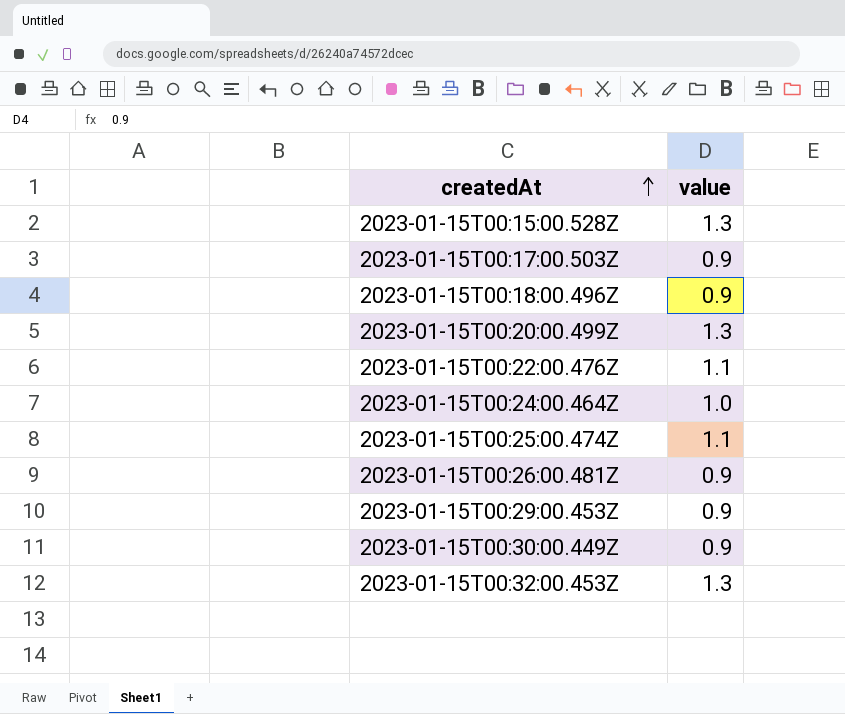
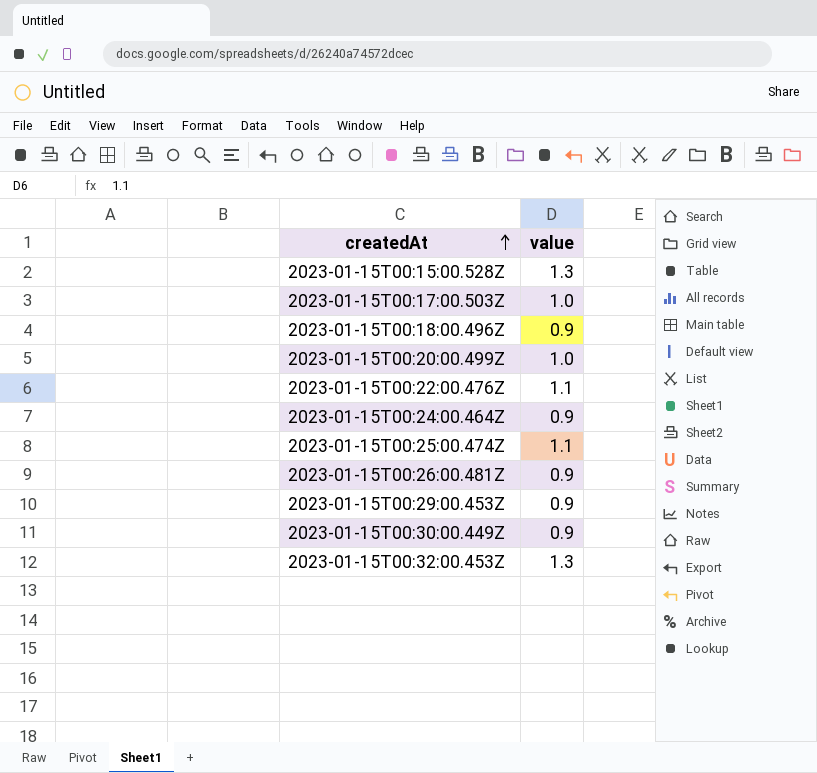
2023-01-15T00:17:00.503Z | value: 0.9 -> 1.0
2023-01-15T00:20:00.499Z | value: 1.3 -> 1.0
2023-01-15T00:24:00.464Z | value: 1.0 -> 0.9

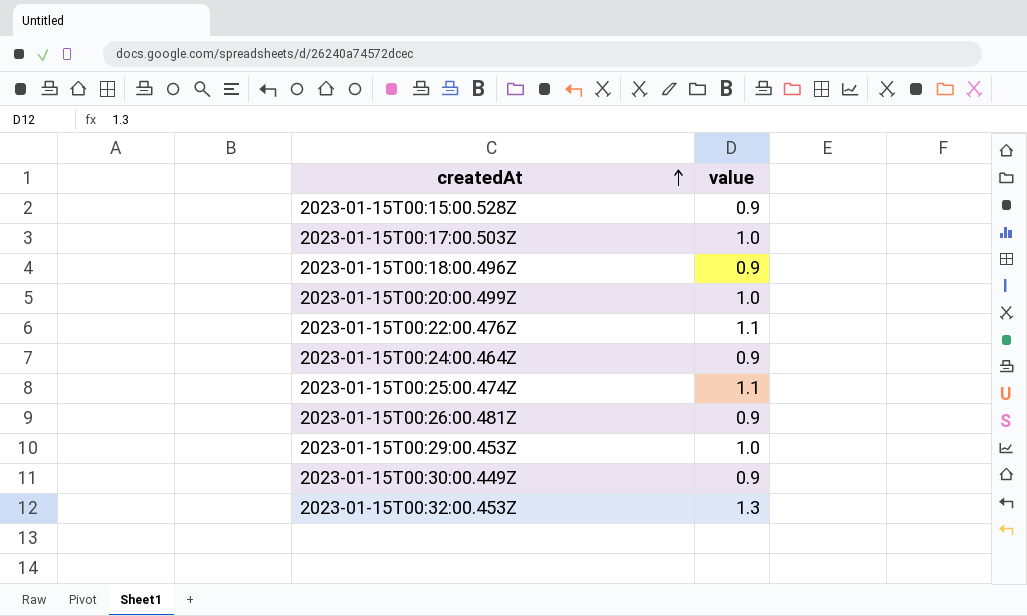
2023-01-15T00:15:00.528Z | value: 1.3 -> 0.9
2023-01-15T00:29:00.453Z | value: 0.9 -> 1.0

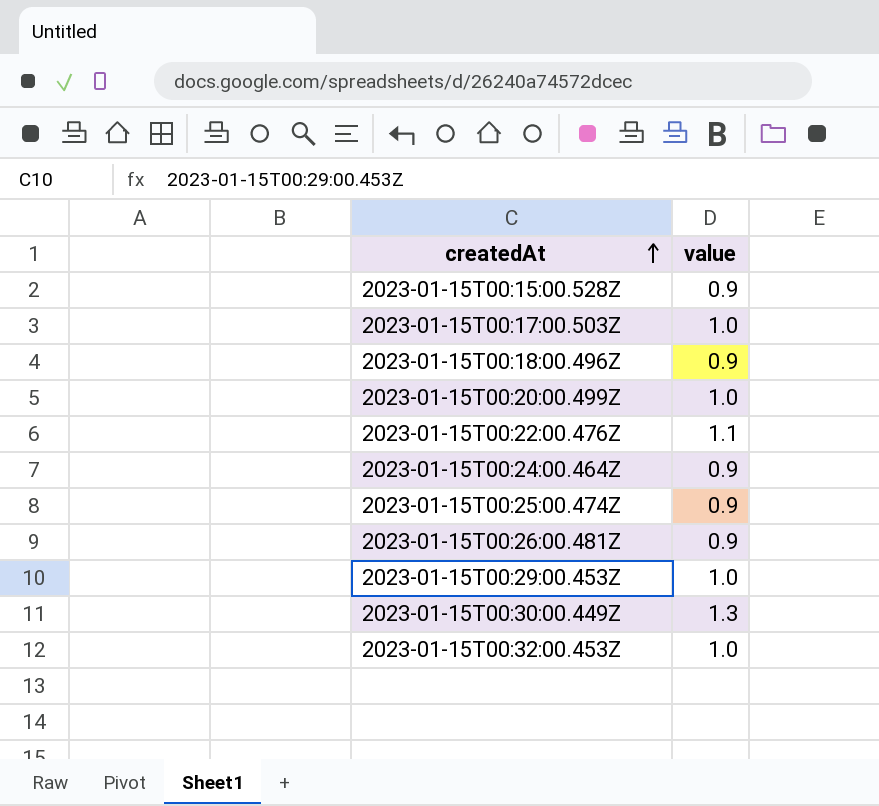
2023-01-15T00:25:00.474Z | value: 1.1 -> 0.9
2023-01-15T00:30:00.449Z | value: 0.9 -> 1.3
2023-01-15T00:32:00.453Z | value: 1.3 -> 1.0

